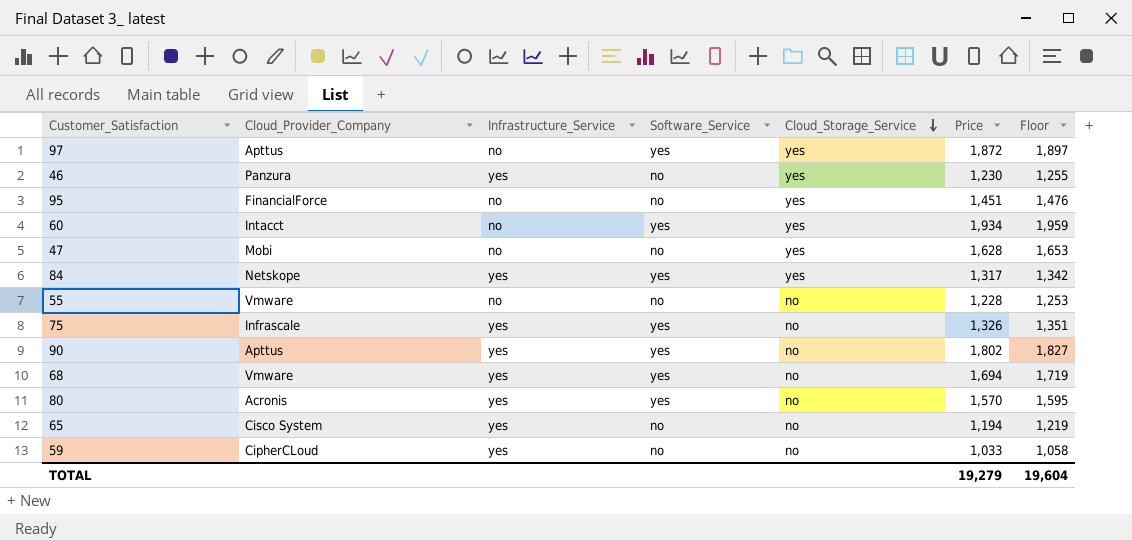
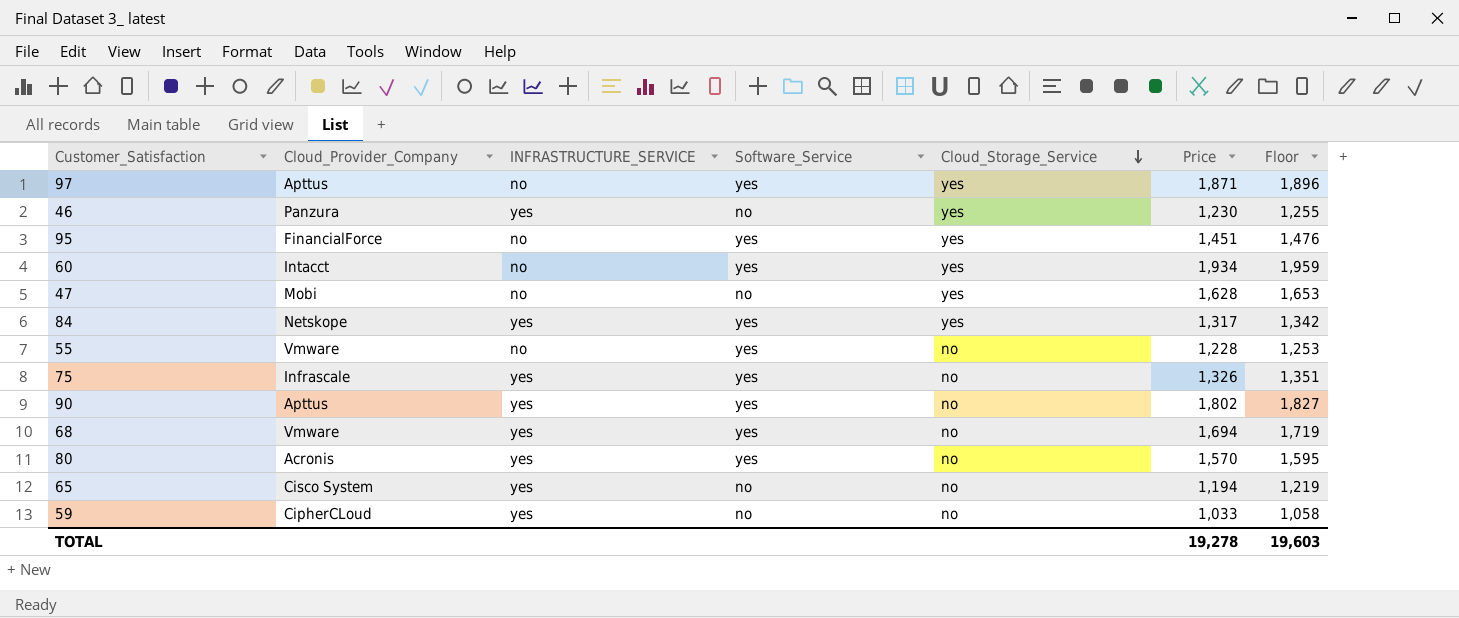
column name: Infrastructure_Service -> INFRASTRUCTURE_SERVICE
97 | Price: 1,872 -> 1,871
97 | Floor: 1,897 -> 1,896
95 | Software_Service: no -> yes
55 | Software_Service: no -> yes
TOTAL | Price: 19,279 -> 19,278
TOTAL | Floor: 19,604 -> 19,603

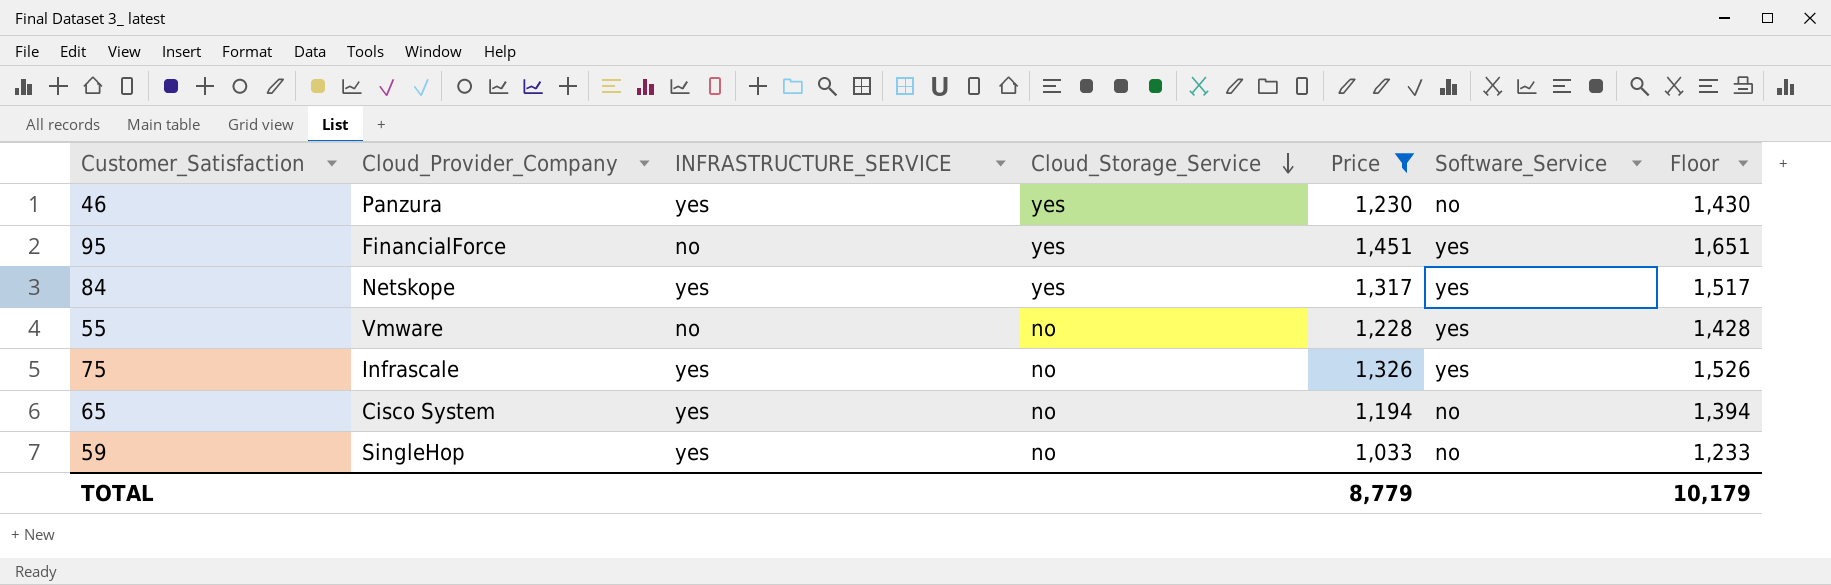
filter: none -> Price <= 1,451
column Software_Service | position: 4 -> 6
column Floor | formula: [Price] + 25 -> [Price] + 200
59 | Cloud_Provider_Company: CipherCLoud -> SingleHop
TOTAL | Price: 19,278 -> 8,779
TOTAL | Floor: 19,603 -> 10,179

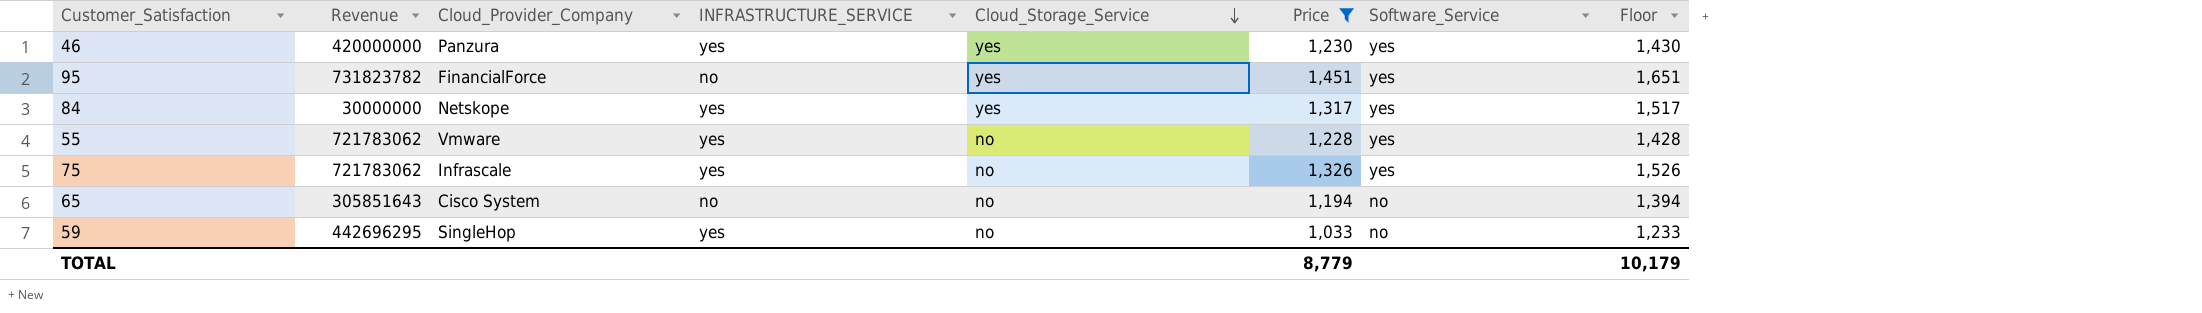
column Revenue | position: none -> 2
46 | Software_Service: no -> yes
55 | INFRASTRUCTURE_SERVICE: no -> yes
65 | INFRASTRUCTURE_SERVICE: yes -> no

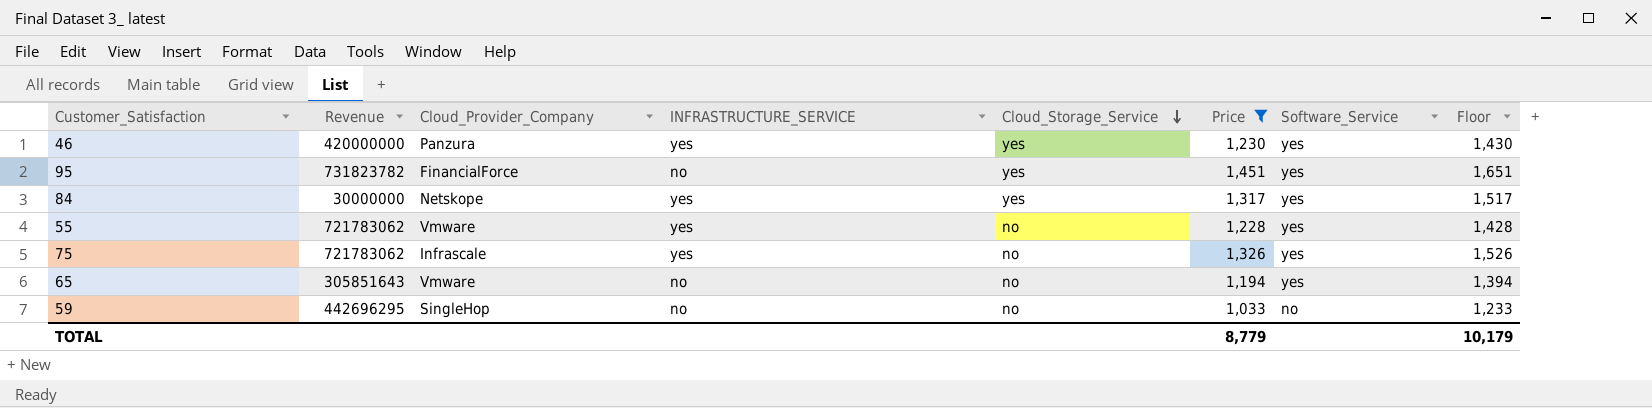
65 | Cloud_Provider_Company: Cisco System -> Vmware
65 | Software_Service: no -> yes
59 | INFRASTRUCTURE_SERVICE: yes -> no

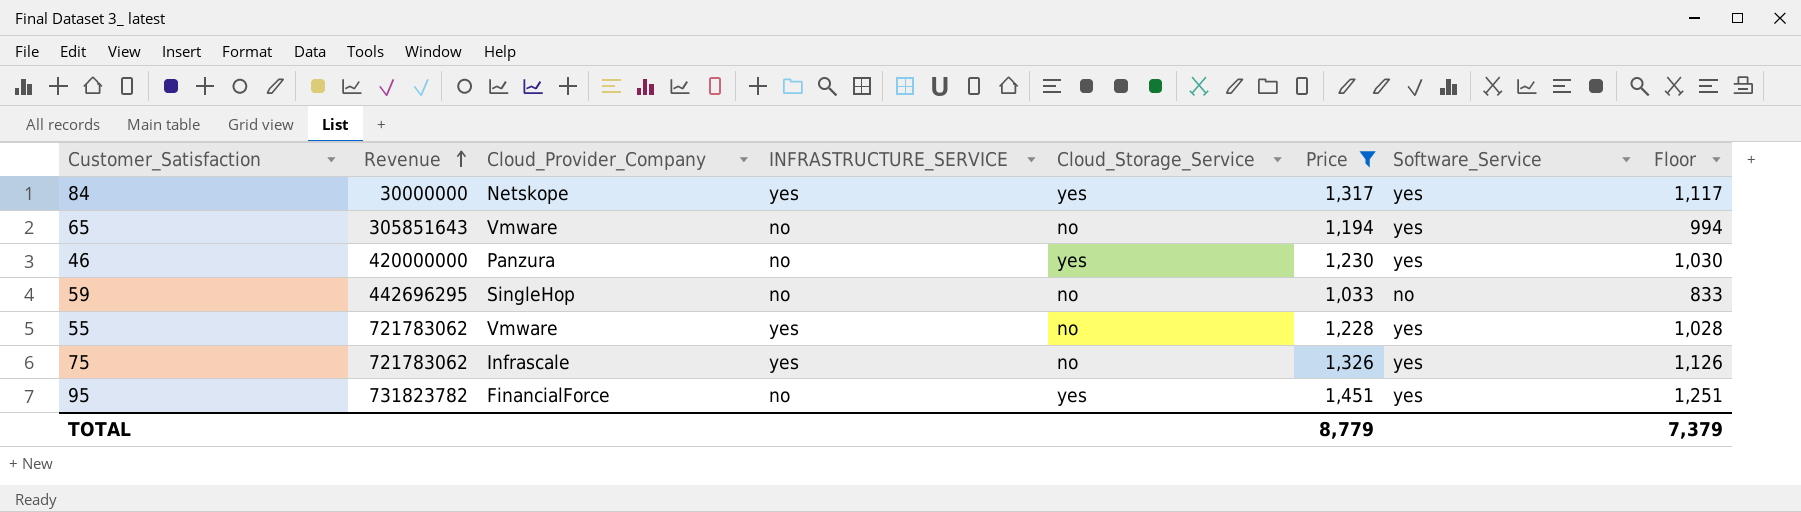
row order: Cloud_Storage_Service descending -> Revenue ascending
column Floor | formula: [Price] + 200 -> [Price] - 200
46 | INFRASTRUCTURE_SERVICE: yes -> no
TOTAL | Floor: 10,179 -> 7,379

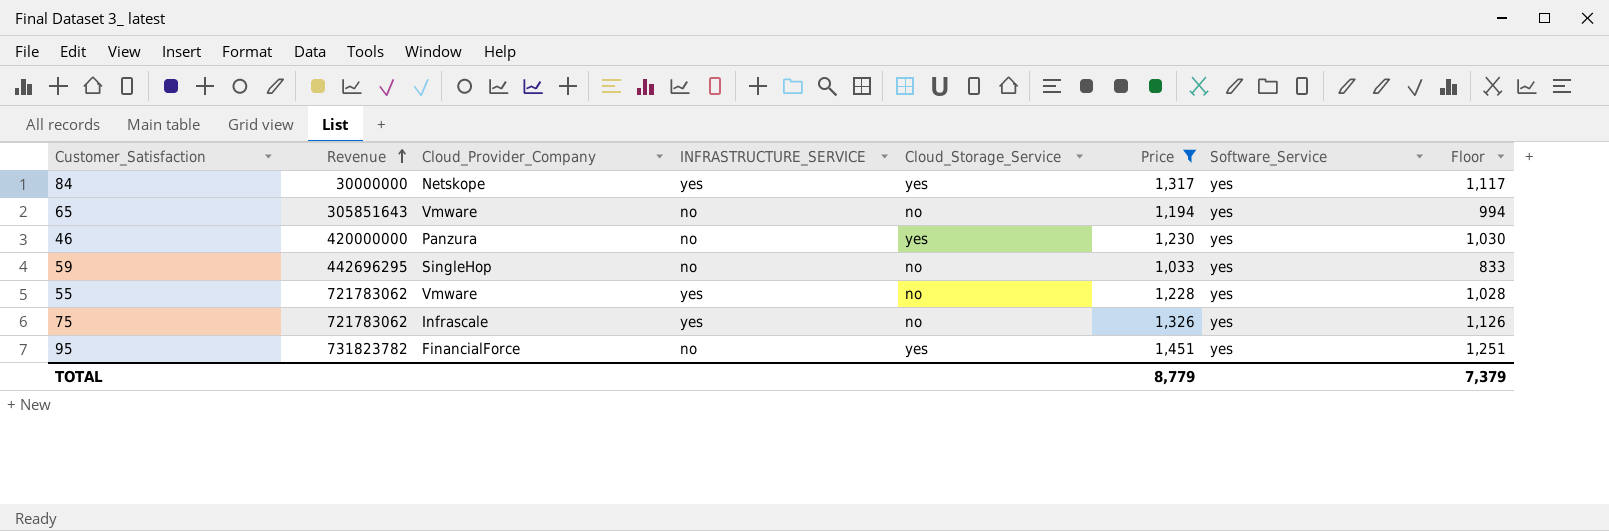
59 | Software_Service: no -> yes

